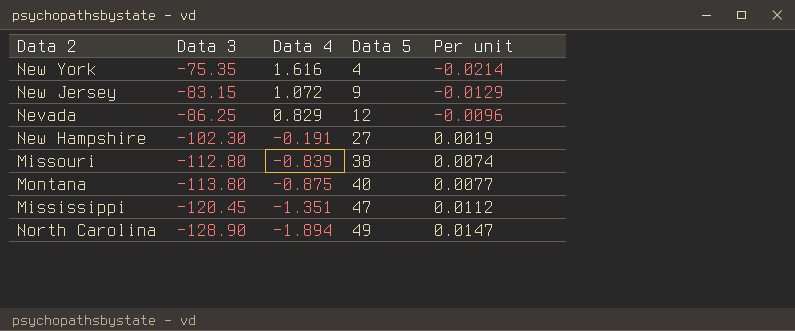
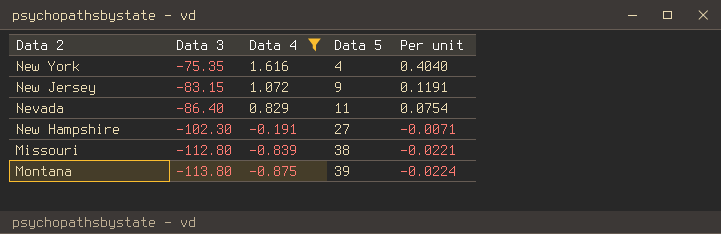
filter: none -> Data 4 >= -0.875
column Per unit | formula: [Data 4] / [Data 3] -> [Data 4] / [Data 5]
Nevada | Data 3: -86.25 -> -86.40
Nevada | Data 5: 12 -> 11
Montana | Data 5: 40 -> 39

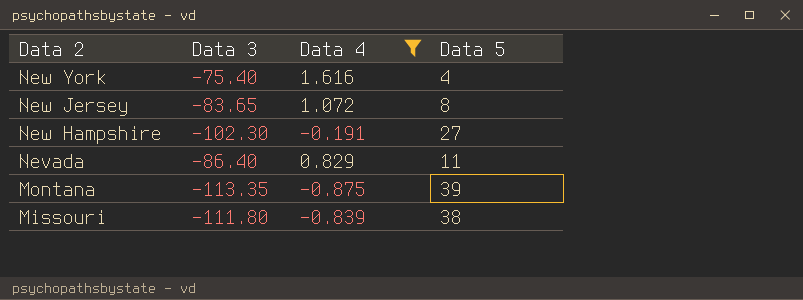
row order: Data 3 descending -> Data 2 descending
column Per unit | formula: [Data 4] / [Data 5] -> none
New York | Data 3: -75.35 -> -75.40
New Jersey | Data 3: -83.15 -> -83.65
New Jersey | Data 5: 9 -> 8
Montana | Data 3: -113.80 -> -113.35
Missouri | Data 3: -112.80 -> -111.80

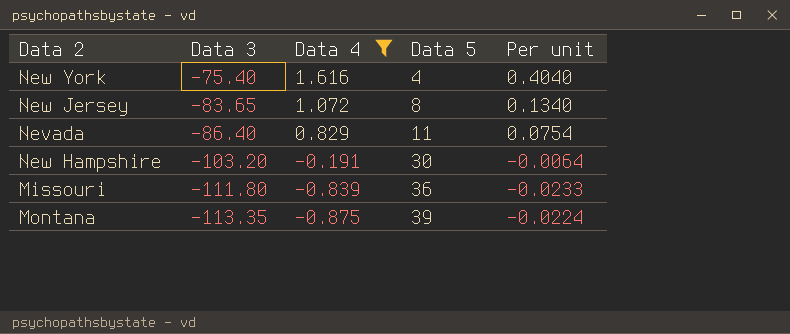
row order: Data 2 descending -> Data 3 descending
column Per unit | formula: none -> [Data 4] / [Data 5]
New Hampshire | Data 3: -102.30 -> -103.20
New Hampshire | Data 5: 27 -> 30
Missouri | Data 5: 38 -> 36

